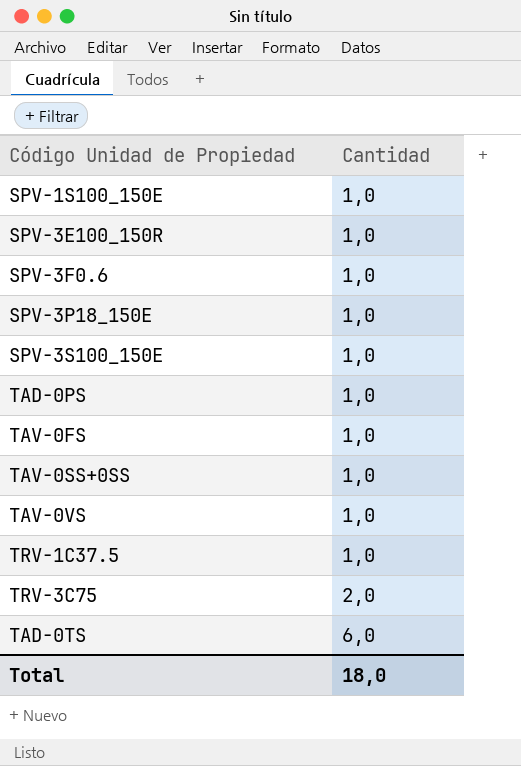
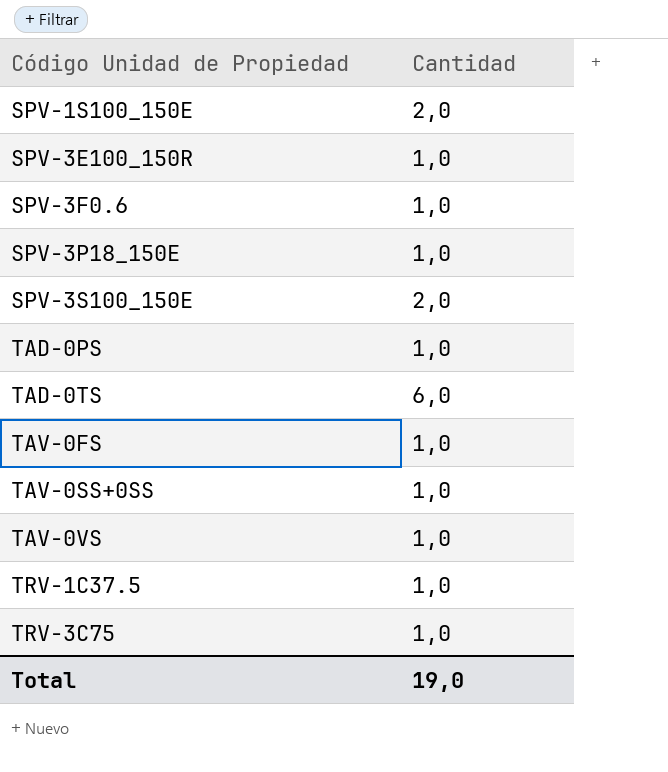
row order: Cantidad ascending -> Código Unidad de Propiedad ascending
SPV-1S100_150E | Cantidad: 1,0 -> 2,0
SPV-3S100_150E | Cantidad: 1,0 -> 2,0
TRV-3C75 | Cantidad: 2,0 -> 1,0
Total | Cantidad: 18,0 -> 19,0

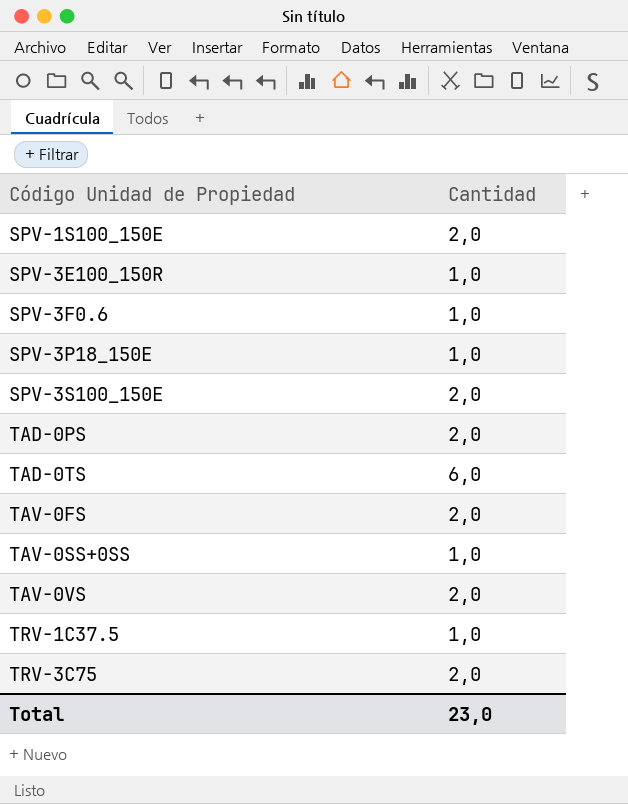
TAD-0PS | Cantidad: 1,0 -> 2,0
TAV-0FS | Cantidad: 1,0 -> 2,0
TAV-0VS | Cantidad: 1,0 -> 2,0
TRV-3C75 | Cantidad: 1,0 -> 2,0
Total | Cantidad: 19,0 -> 23,0

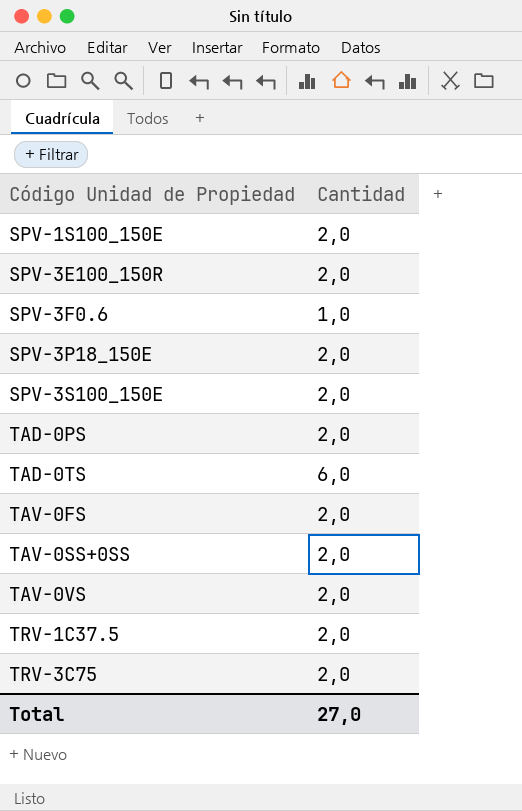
SPV-3E100_150R | Cantidad: 1,0 -> 2,0
SPV-3P18_150E | Cantidad: 1,0 -> 2,0
TAV-0SS+0SS | Cantidad: 1,0 -> 2,0
TRV-1C37.5 | Cantidad: 1,0 -> 2,0
Total | Cantidad: 23,0 -> 27,0

